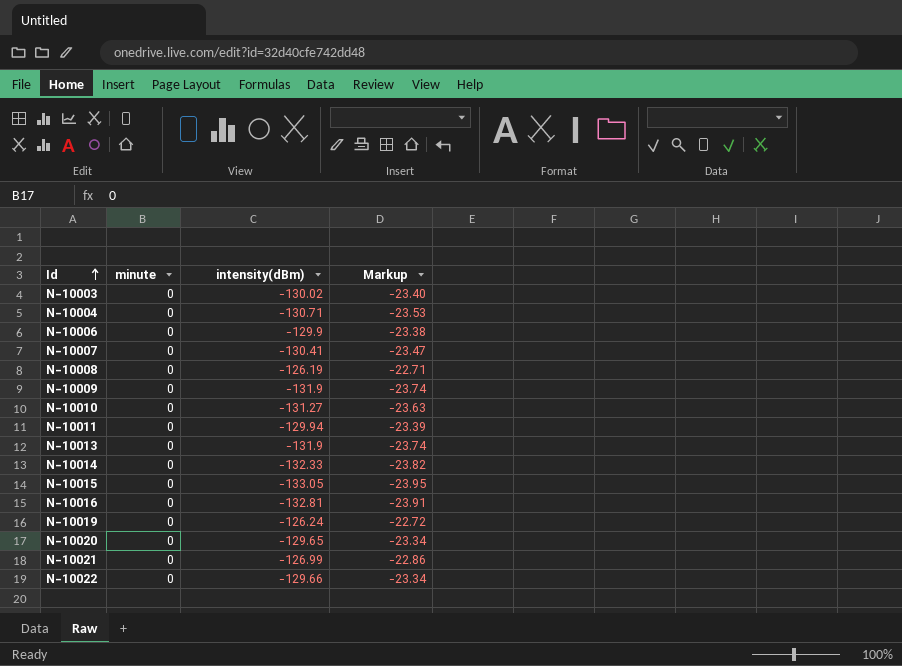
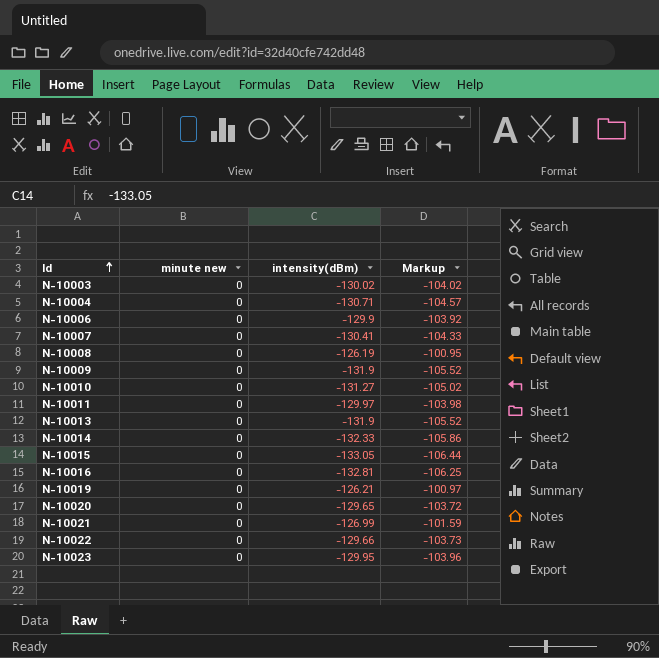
column name: minute -> minute new
column Markup | formula: [intensity(dBm)] * 0.18 -> [intensity(dBm)] * 0.8
N-10011 | intensity(dBm): -129.94 -> -129.97
N-10019 | intensity(dBm): -126.24 -> -126.21
row N-10023: none -> 0 | -129.95 | -103.96

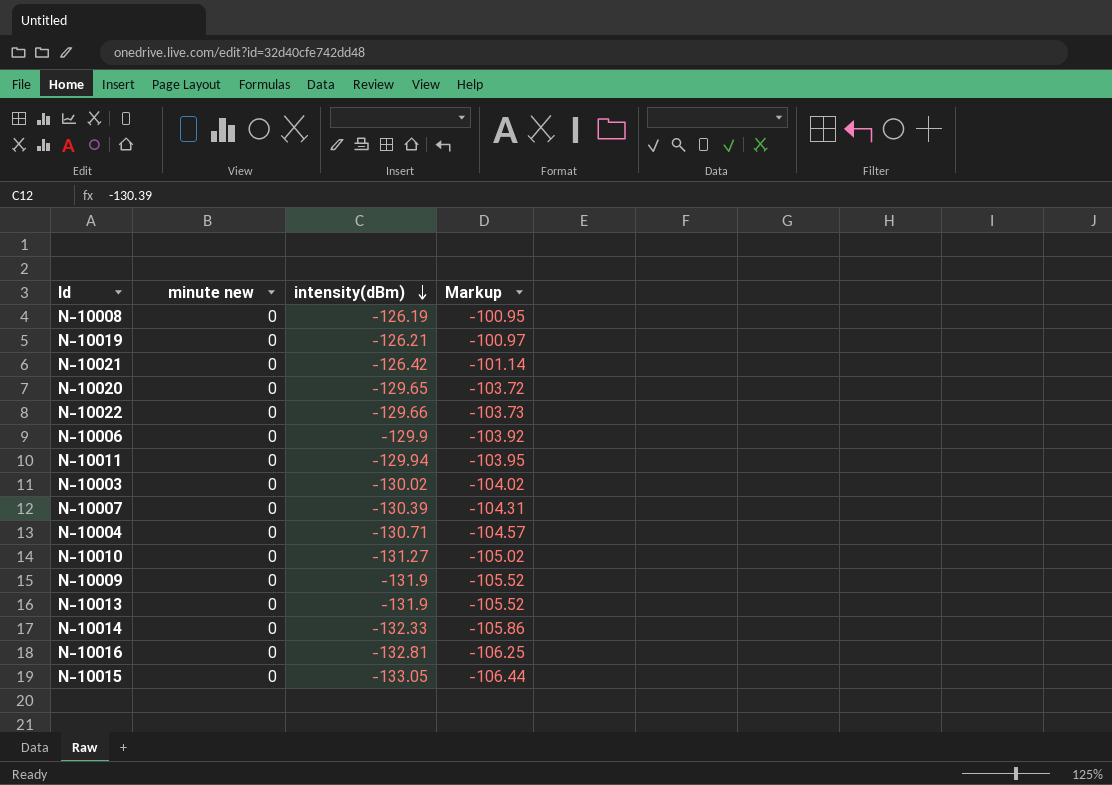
row order: Id ascending -> intensity(dBm) descending
row N-10023: 0 | -129.95 | -103.96 -> none
N-10021 | intensity(dBm): -126.99 -> -126.42
N-10021 | Markup: -101.59 -> -101.14
N-10011 | intensity(dBm): -129.97 -> -129.94
N-10011 | Markup: -103.98 -> -103.95
N-10007 | intensity(dBm): -130.41 -> -130.39
N-10007 | Markup: -104.33 -> -104.31

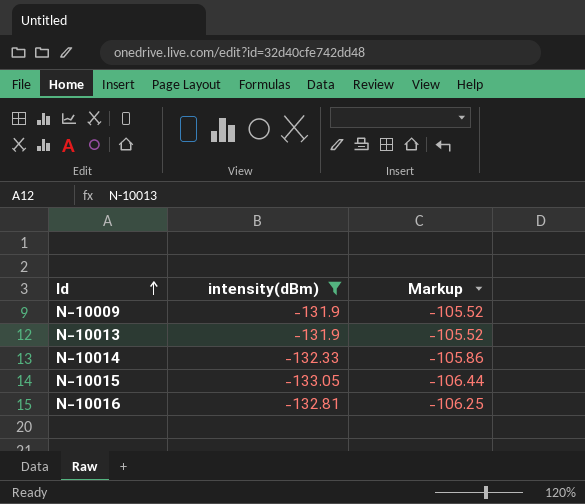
filter: none -> intensity(dBm) <= -131.9
row order: intensity(dBm) descending -> Id ascending
column minute new | position: 2 -> none

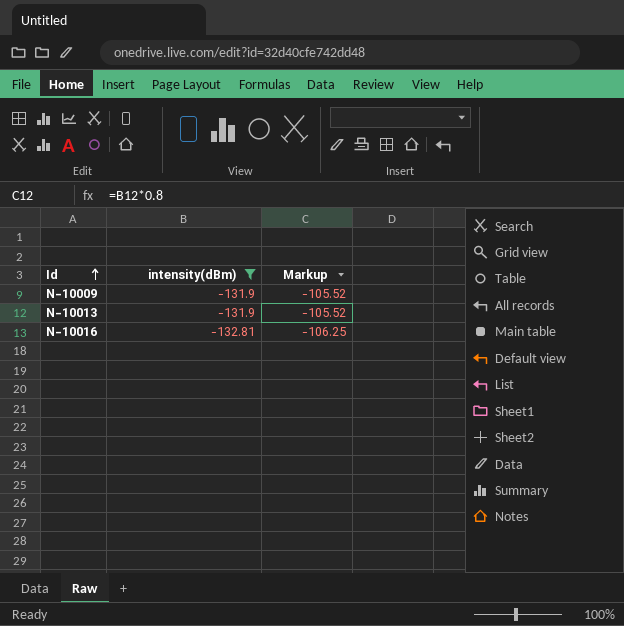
row N-10014: -132.33 | -105.86 -> none
row N-10015: -133.05 | -106.44 -> none

